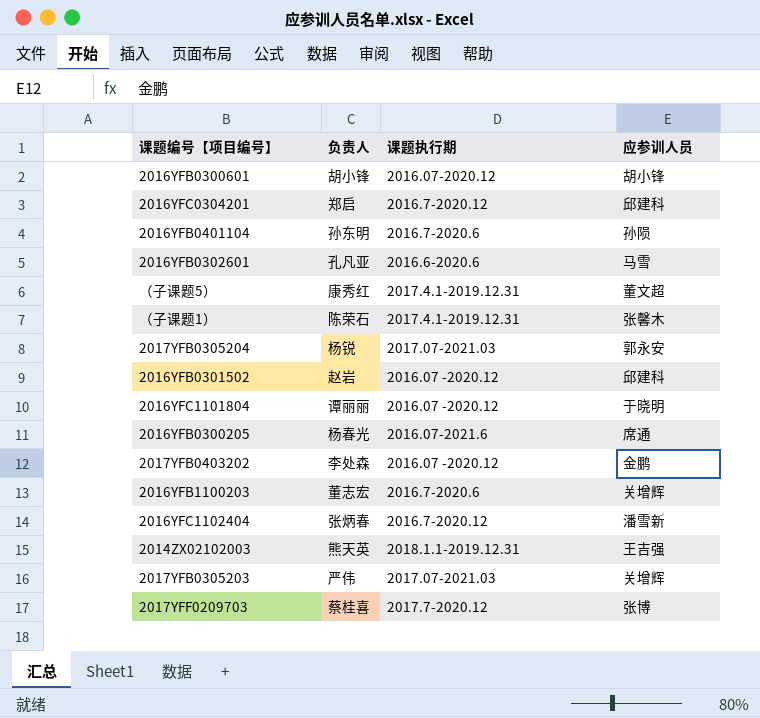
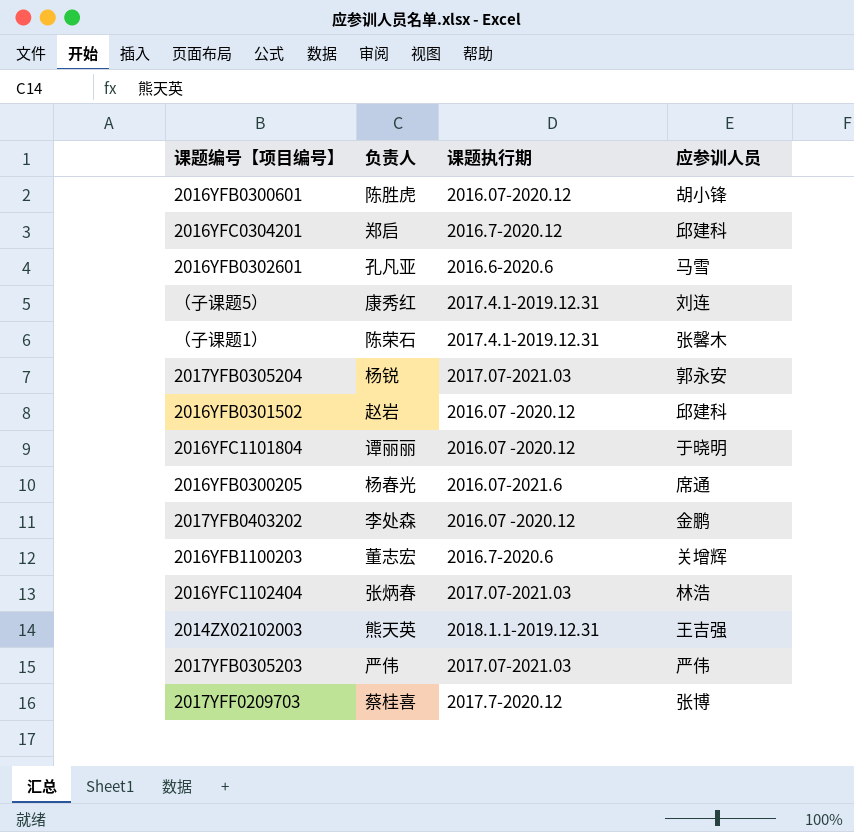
row 2016YFB0401104: 孙东明 | 2016.7-2020.6 | 孙陨 -> none
2016YFB0300601 | 负责人: 胡小锋 -> 陈胜虎
（子课题5） | 应参训人员: 董文超 -> 刘连
2016YFC1102404 | 课题执行期: 2016.7-2020.12 -> 2017.07-2021.03
2016YFC1102404 | 应参训人员: 潘雪新 -> 林浩
2017YFB0305203 | 应参训人员: 关增辉 -> 严伟

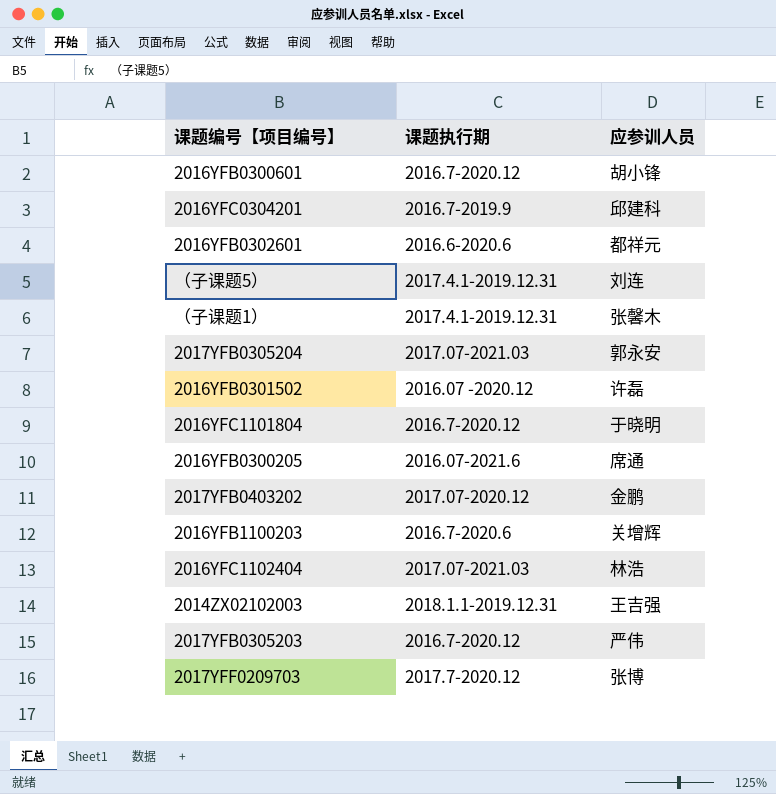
column 负责人 | position: 2 -> none
2016YFB0300601 | 课题执行期: 2016.07-2020.12 -> 2016.7-2020.12
2016YFC0304201 | 课题执行期: 2016.7-2020.12 -> 2016.7-2019.9
2016YFB0302601 | 应参训人员: 马雪 -> 都祥元
2016YFB0301502 | 应参训人员: 邱建科 -> 许磊
2016YFC1101804 | 课题执行期: 2016.07 -2020.12 -> 2016.7-2020.12
2017YFB0403202 | 课题执行期: 2016.07 -2020.12 -> 2017.07-2020.12
2017YFB0305203 | 课题执行期: 2017.07-2021.03 -> 2016.7-2020.12

